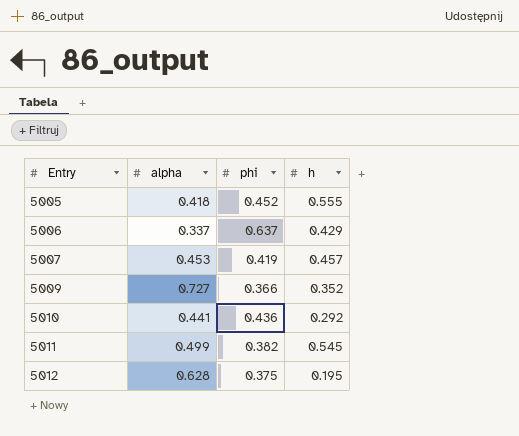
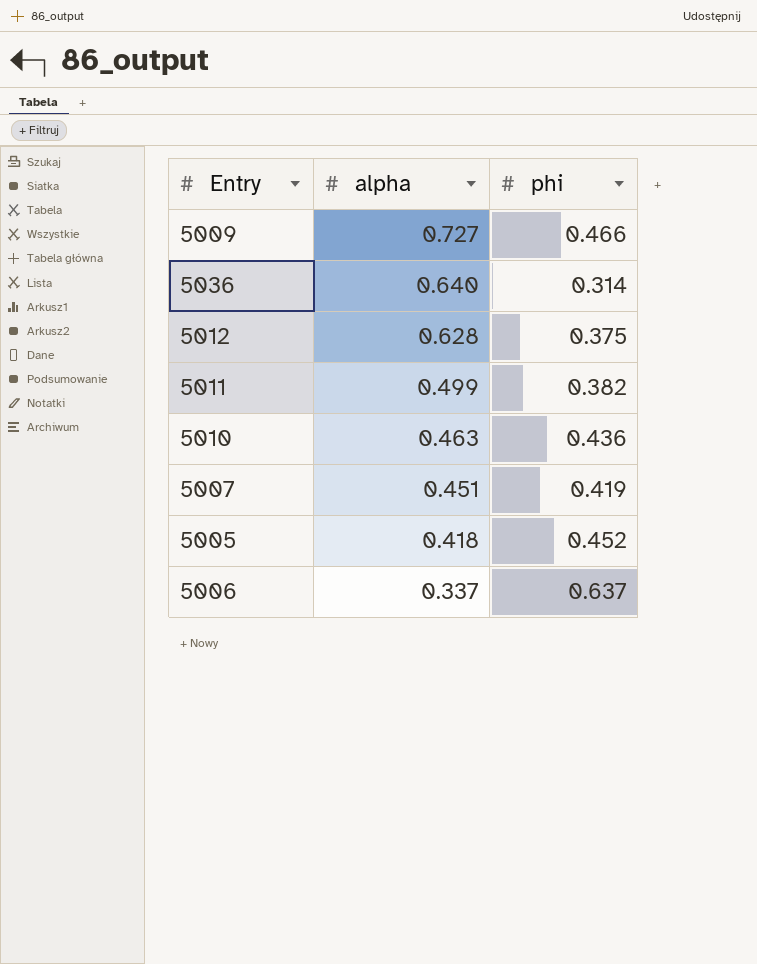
row order: Entry ascending -> alpha descending
column h | position: 4 -> none
5009 | phi: 0.366 -> 0.466
row 5036: none -> 0.640 | 0.314
5010 | alpha: 0.441 -> 0.463
5007 | alpha: 0.453 -> 0.451

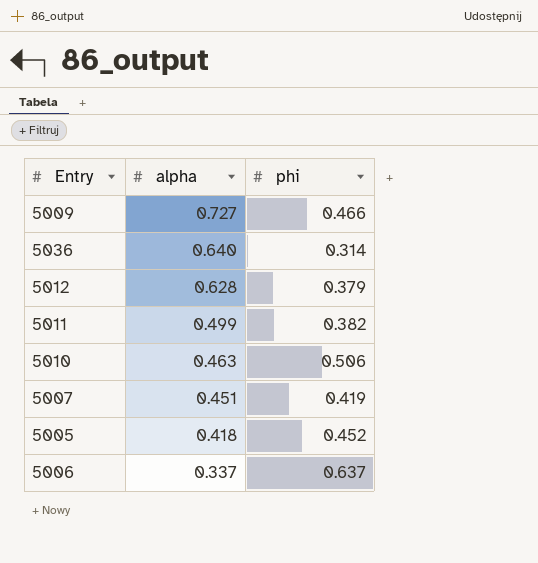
5012 | phi: 0.375 -> 0.379
5010 | phi: 0.436 -> 0.506

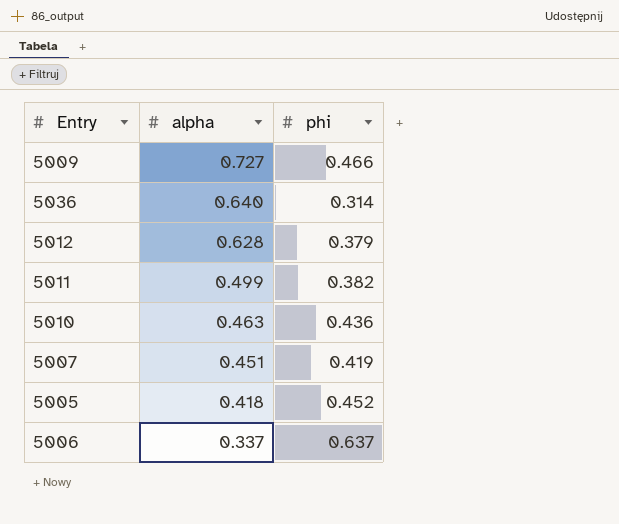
5010 | phi: 0.506 -> 0.436

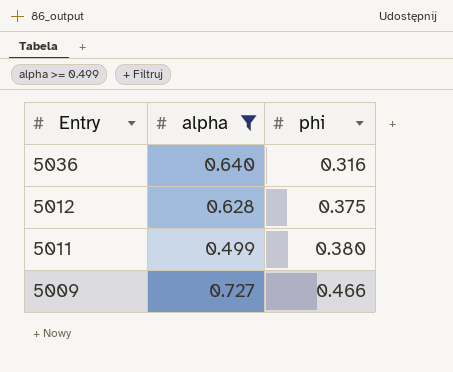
filter: none -> alpha >= 0.499
row order: alpha descending -> Entry descending
5036 | phi: 0.314 -> 0.316
5012 | phi: 0.379 -> 0.375
5011 | phi: 0.382 -> 0.380

